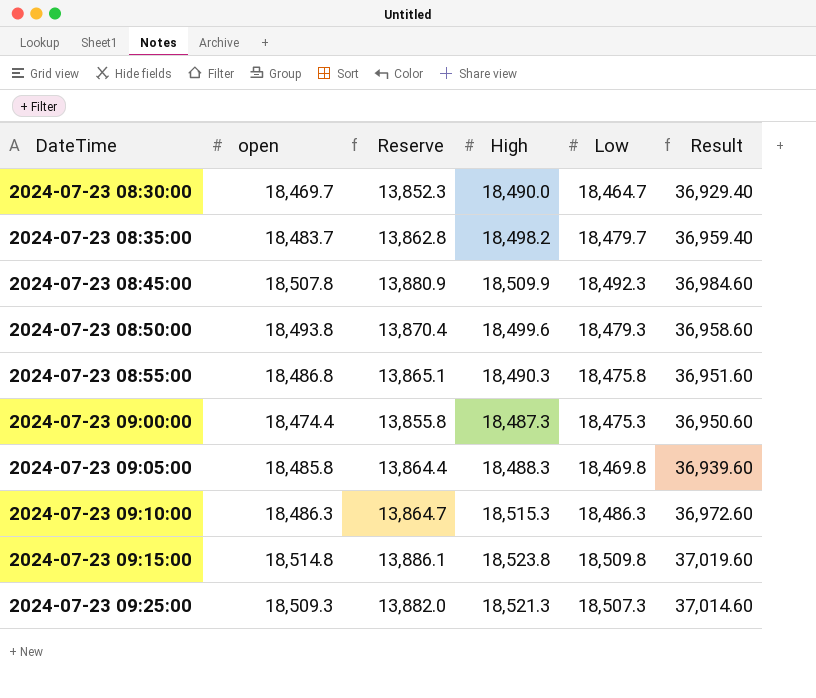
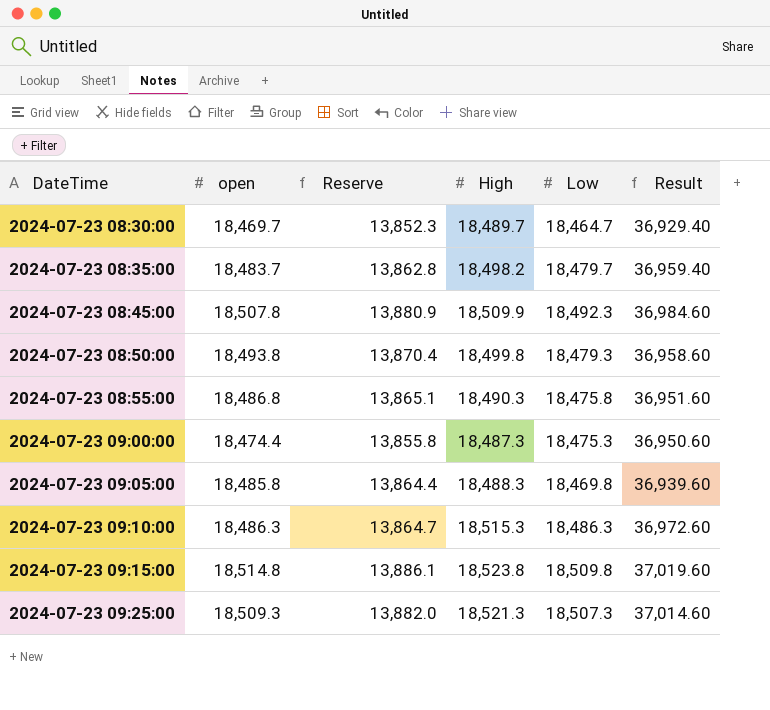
2024-07-23 08:30:00 | High: 18,490.0 -> 18,489.7
2024-07-23 08:50:00 | High: 18,499.6 -> 18,499.8

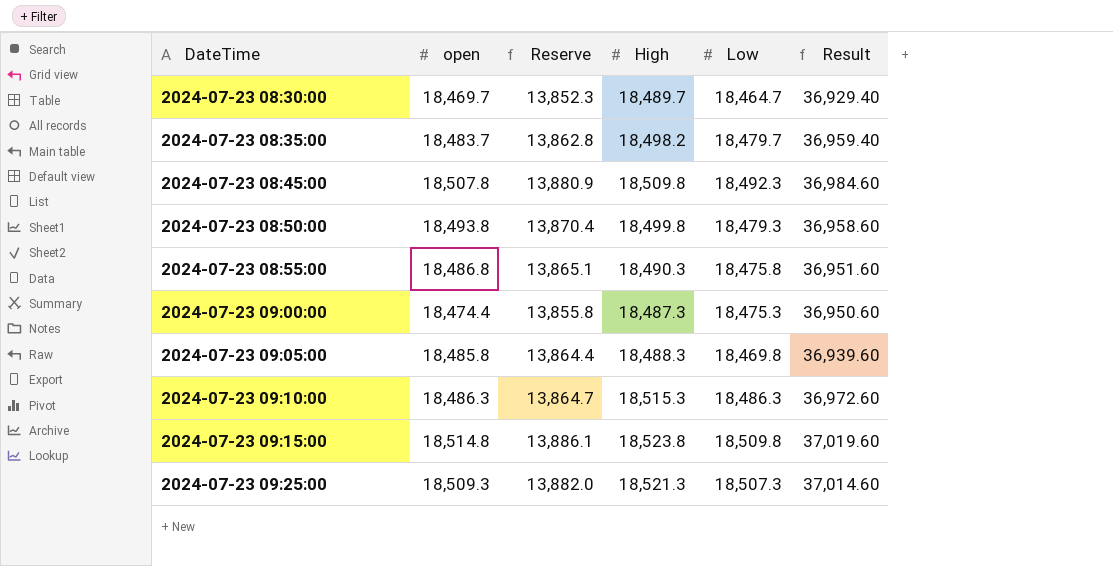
2024-07-23 08:45:00 | High: 18,509.9 -> 18,509.8

